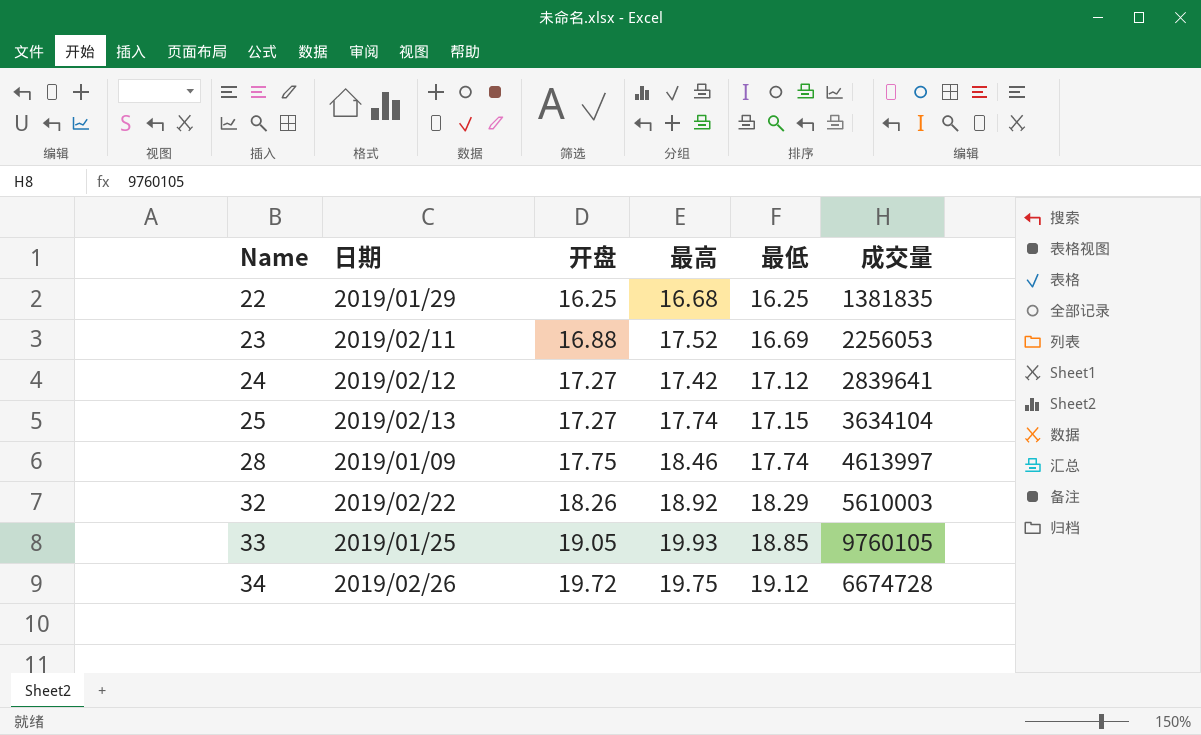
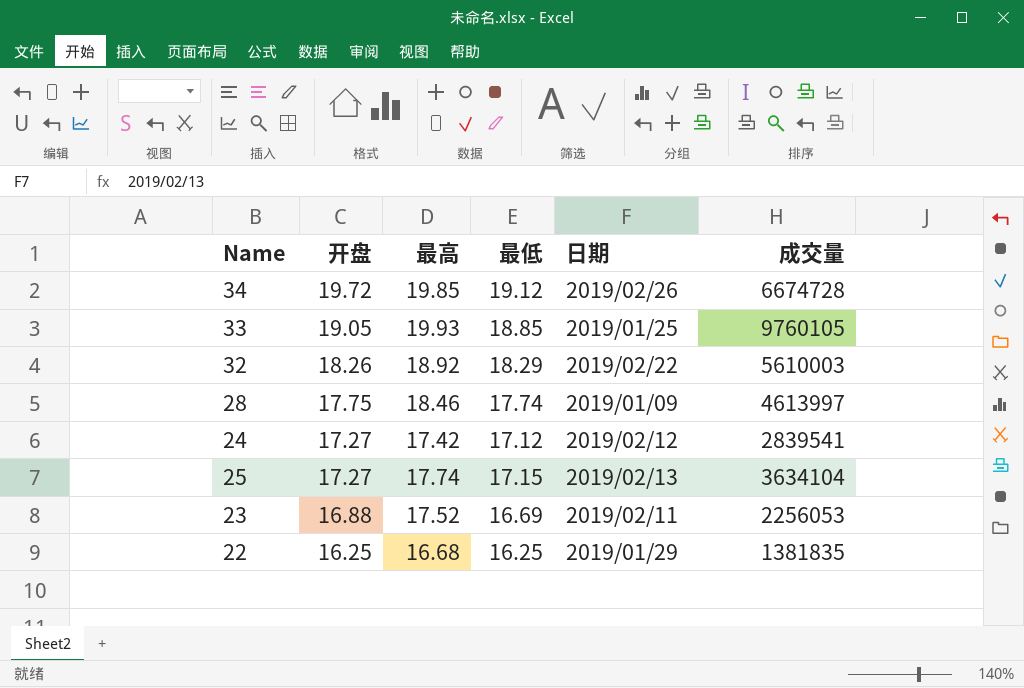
row order: Name ascending -> 开盘 descending
column 日期 | position: 2 -> 5
34 | 最高: 19.75 -> 19.85
24 | 成交量: 2839641 -> 2839541

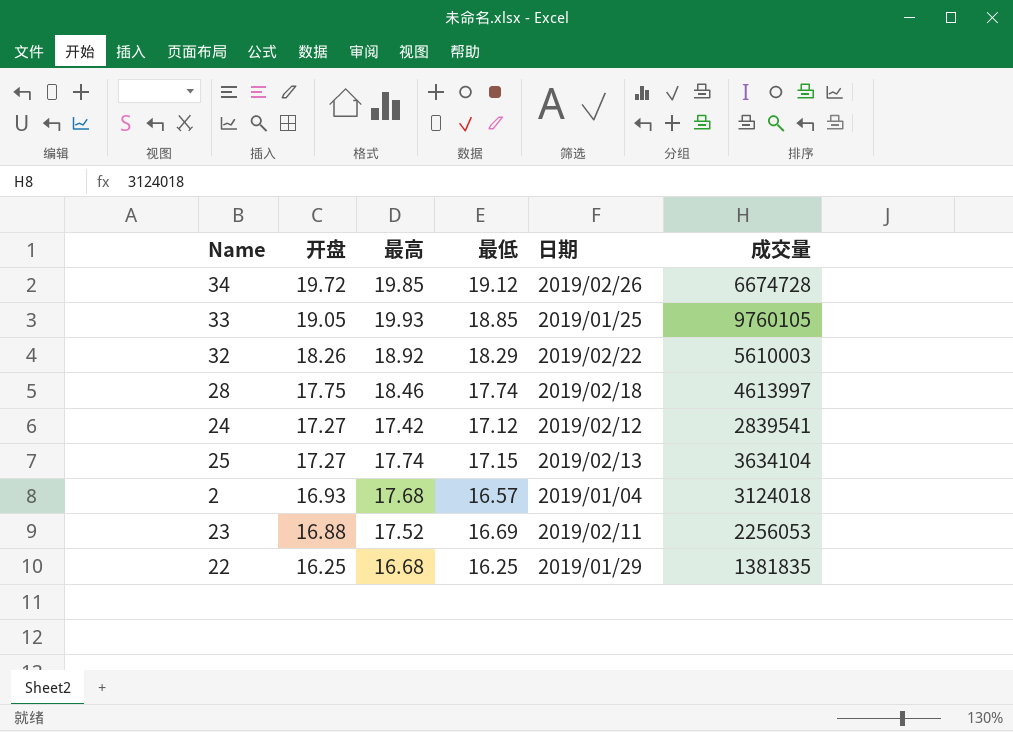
28 | 日期: 2019/01/09 -> 2019/02/18
row 2: none -> 16.93 | 17.68 | 16.57 | 2019/01/04 | 3124018

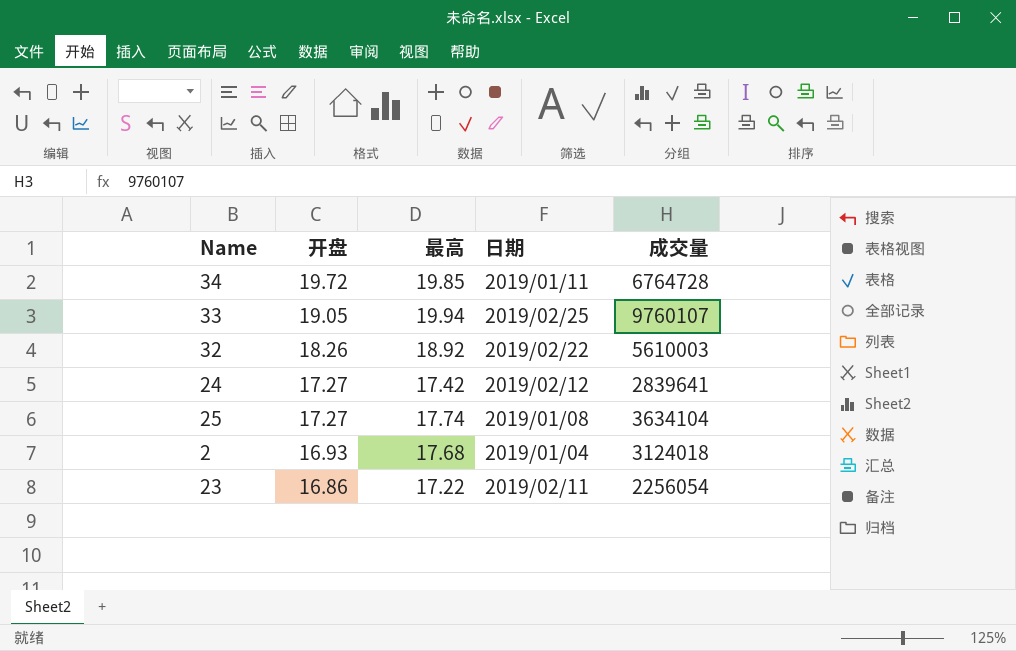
column 最低 | position: 4 -> none
row 28: 17.75 | 18.46 | 17.74 | 2019/02/18 | 4613997 -> none
row 22: 16.25 | 16.68 | 16.25 | 2019/01/29 | 1381835 -> none
34 | 日期: 2019/02/26 -> 2019/01/11
34 | 成交量: 6674728 -> 6764728
33 | 最高: 19.93 -> 19.94
33 | 日期: 2019/01/25 -> 2019/02/25
33 | 成交量: 9760105 -> 9760107
24 | 成交量: 2839541 -> 2839641
25 | 日期: 2019/02/13 -> 2019/01/08
23 | 开盘: 16.88 -> 16.86
23 | 最高: 17.52 -> 17.22
23 | 成交量: 2256053 -> 2256054

